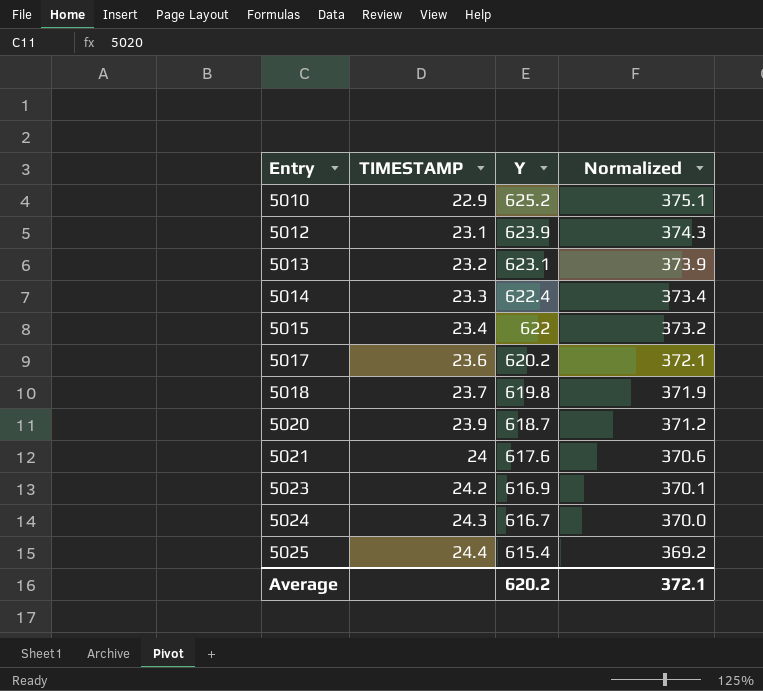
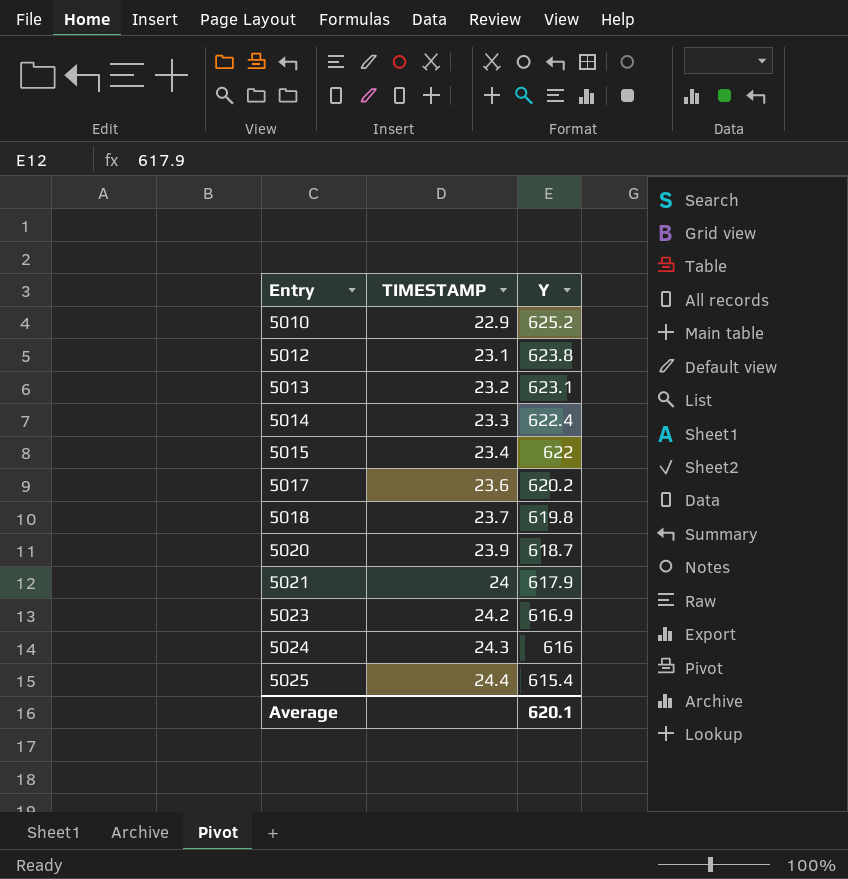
column Normalized | formula: [Y] * 0.6 -> none
5012 | Y: 623.9 -> 623.8
5021 | Y: 617.6 -> 617.9
5024 | Y: 616.7 -> 616
Average | Y: 620.2 -> 620.1

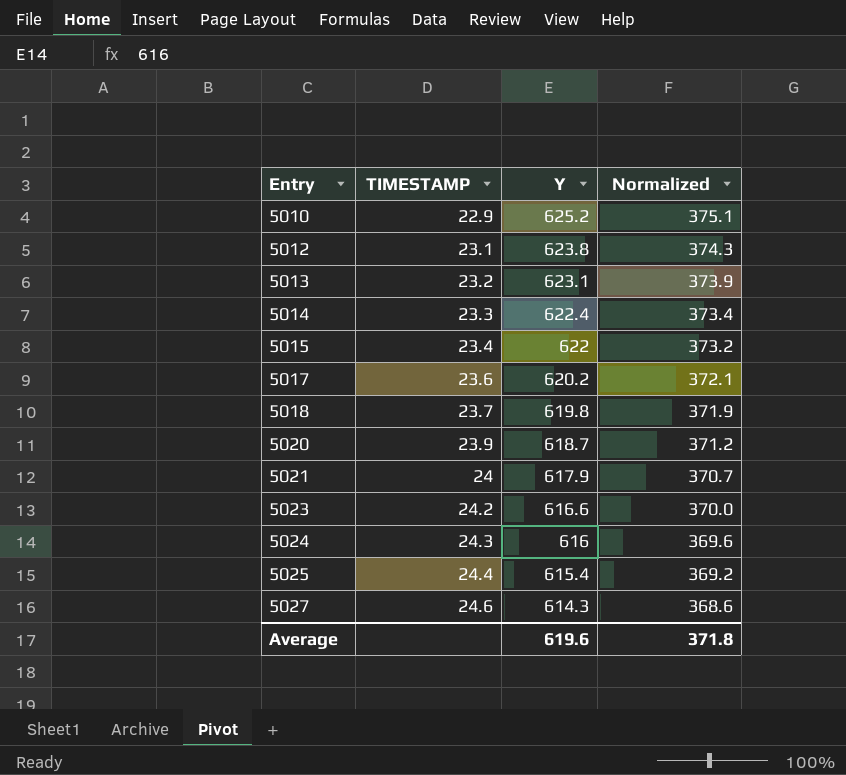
column Normalized | formula: none -> [Y] * 0.6
5023 | Y: 616.9 -> 616.6
row 5027: none -> 24.6 | 614.3 | 368.6
Average | Y: 620.1 -> 619.6

